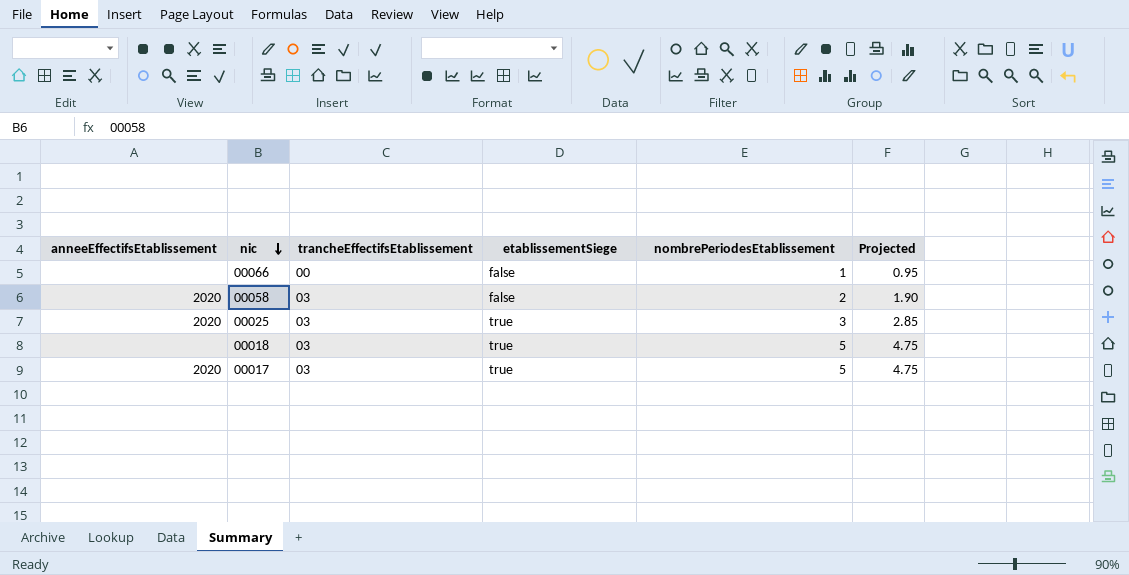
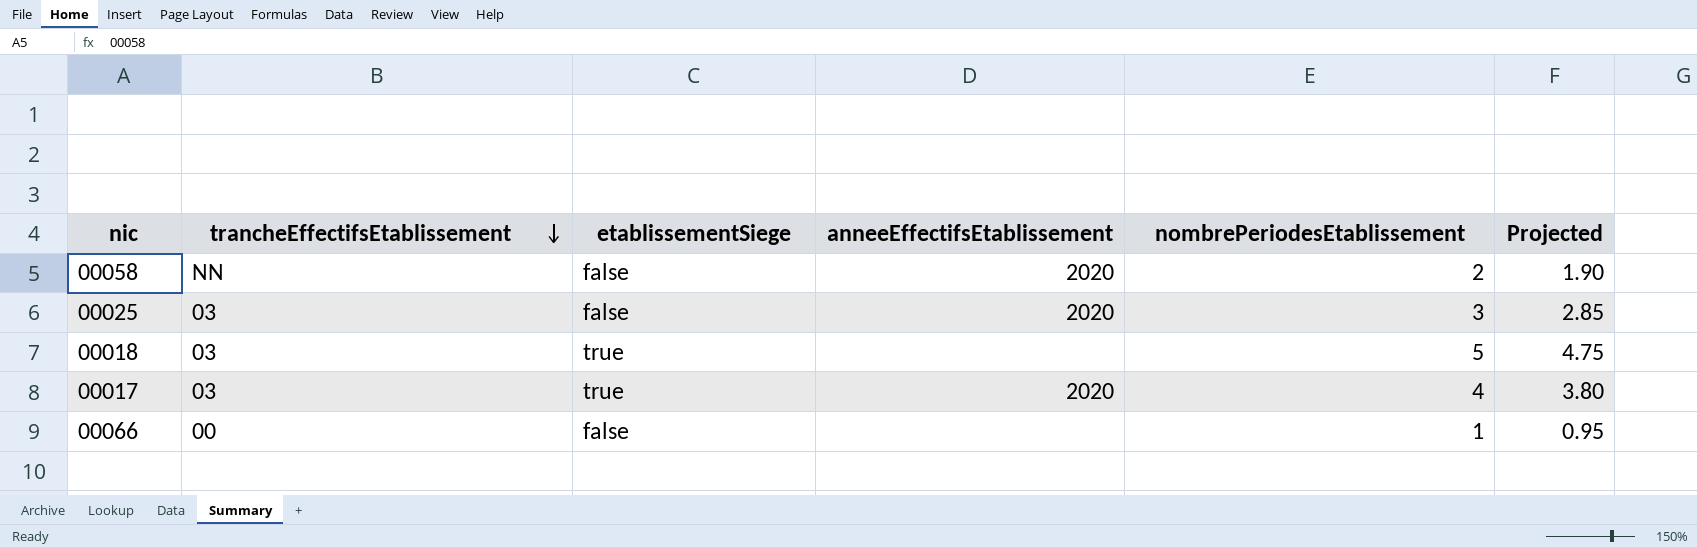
row order: nic descending -> trancheEffectifsEtablissement descending
column anneeEffectifsEtablissement | position: 1 -> 4
00058 | trancheEffectifsEtablissement: 03 -> NN
00025 | etablissementSiege: true -> false
00017 | nombrePeriodesEtablissement: 5 -> 4
00017 | Projected: 4.75 -> 3.80

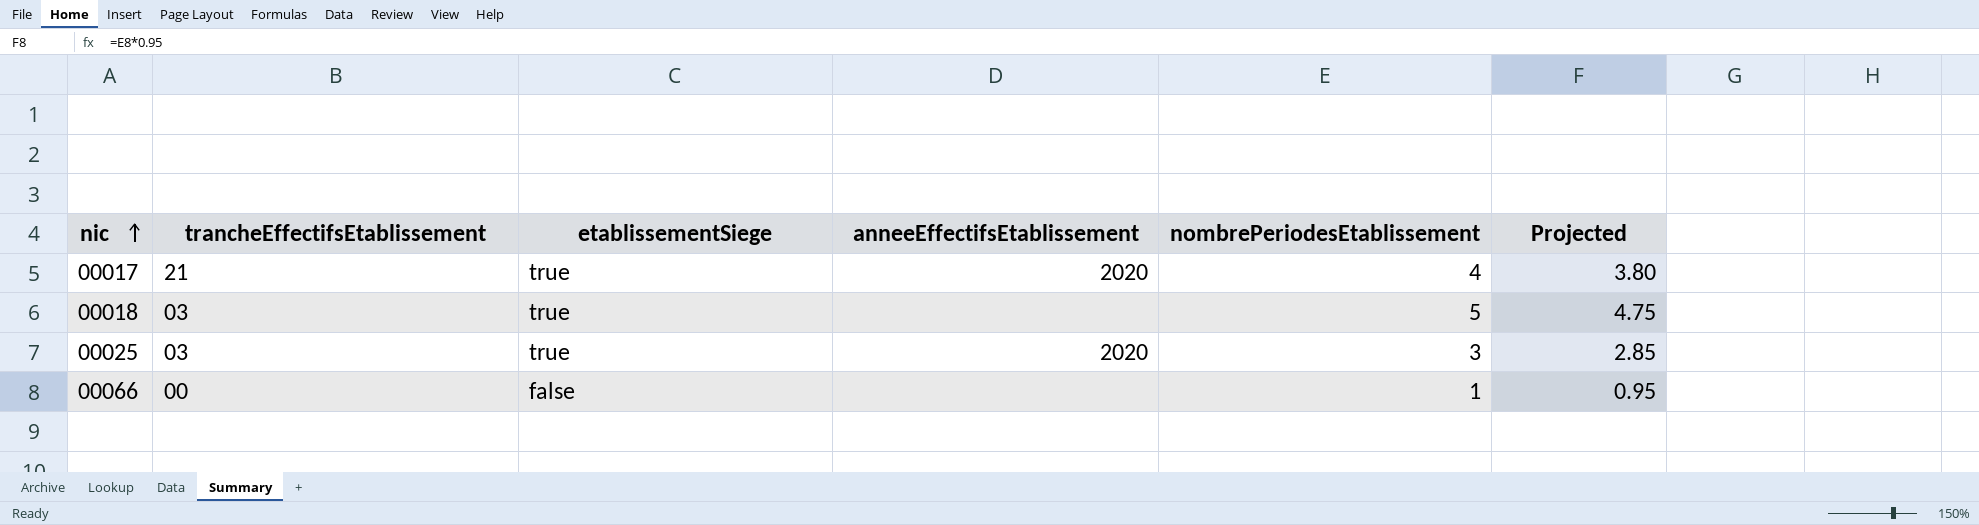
row order: trancheEffectifsEtablissement descending -> nic ascending
row 00058: NN | false | 2020 | 2 | 1.90 -> none
00017 | trancheEffectifsEtablissement: 03 -> 21
00025 | etablissementSiege: false -> true

